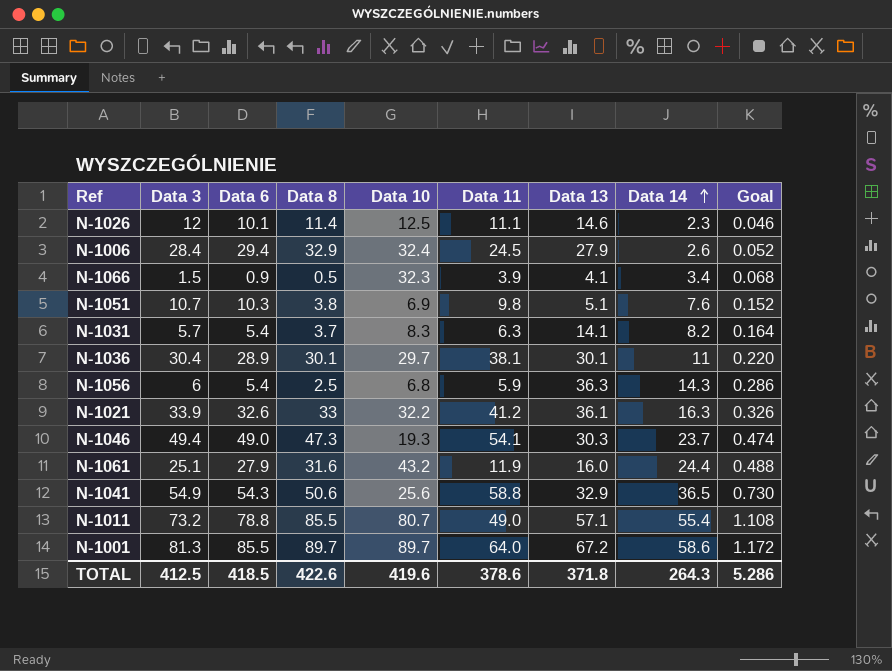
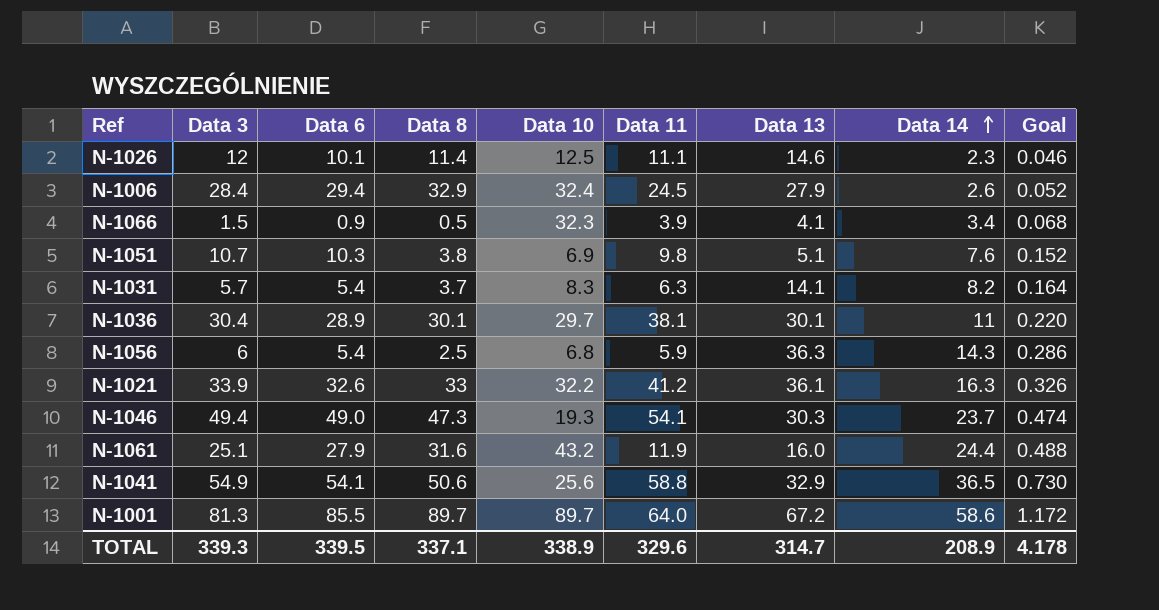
row N-1011: 73.2 | 78.8 | 85.5 | 80.7 | 49.0 | 57.1 | 55.4 | 1.108 -> none
N-1041 | Data 6: 54.3 -> 54.1
TOTAL | Data 3: 412.5 -> 339.3
TOTAL | Data 6: 418.5 -> 339.5
TOTAL | Data 8: 422.6 -> 337.1
TOTAL | Data 10: 419.6 -> 338.9
TOTAL | Data 11: 378.6 -> 329.6
TOTAL | Data 13: 371.8 -> 314.7
TOTAL | Data 14: 264.3 -> 208.9
TOTAL | Goal: 5.286 -> 4.178

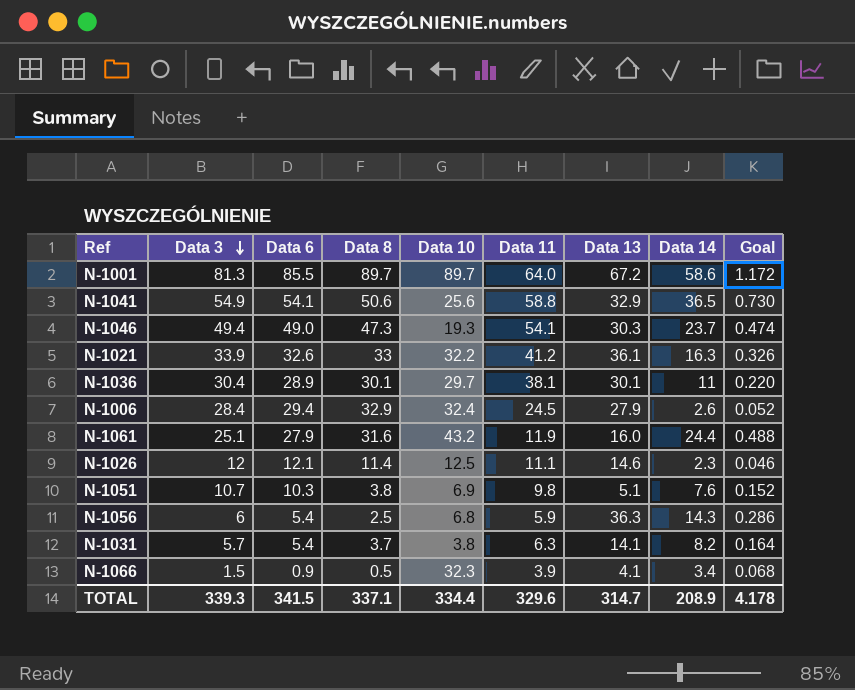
row order: Data 14 ascending -> Data 3 descending
N-1026 | Data 6: 10.1 -> 12.1
N-1031 | Data 10: 8.3 -> 3.8
TOTAL | Data 6: 339.5 -> 341.5
TOTAL | Data 10: 338.9 -> 334.4

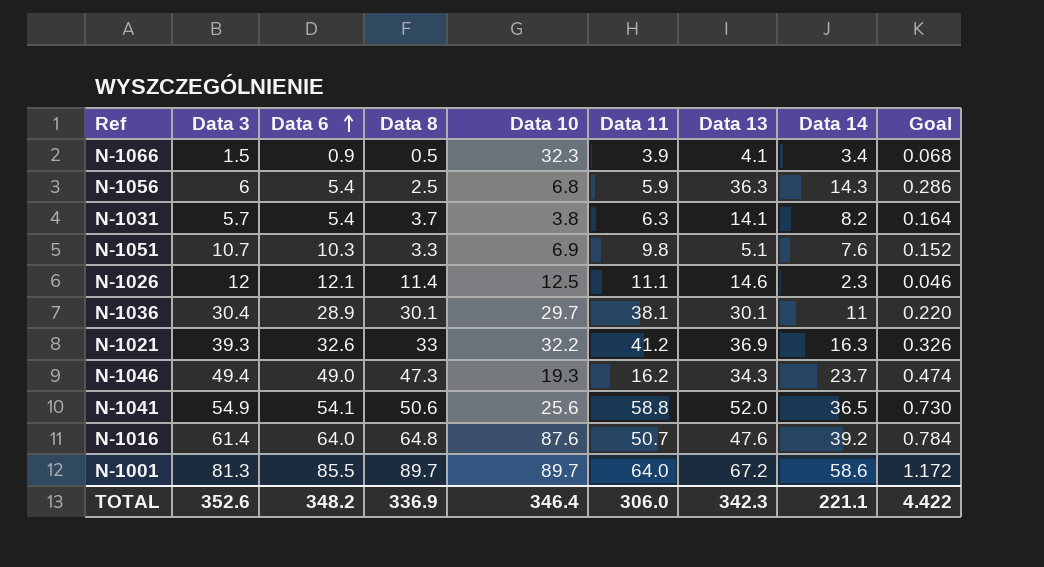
row order: Data 3 descending -> Data 6 ascending
row N-1006: 28.4 | 29.4 | 32.9 | 32.4 | 24.5 | 27.9 | 2.6 | 0.052 -> none
row N-1061: 25.1 | 27.9 | 31.6 | 43.2 | 11.9 | 16.0 | 24.4 | 0.488 -> none
N-1051 | Data 8: 3.8 -> 3.3
N-1021 | Data 3: 33.9 -> 39.3
N-1021 | Data 13: 36.1 -> 36.9
N-1046 | Data 11: 54.1 -> 16.2
N-1046 | Data 13: 30.3 -> 34.3
N-1041 | Data 13: 32.9 -> 52.0
row N-1016: none -> 61.4 | 64.0 | 64.8 | 87.6 | 50.7 | 47.6 | 39.2 | 0.784
TOTAL | Data 3: 339.3 -> 352.6
TOTAL | Data 6: 341.5 -> 348.2
TOTAL | Data 8: 337.1 -> 336.9
TOTAL | Data 10: 334.4 -> 346.4
TOTAL | Data 11: 329.6 -> 306.0
TOTAL | Data 13: 314.7 -> 342.3
TOTAL | Data 14: 208.9 -> 221.1
TOTAL | Goal: 4.178 -> 4.422

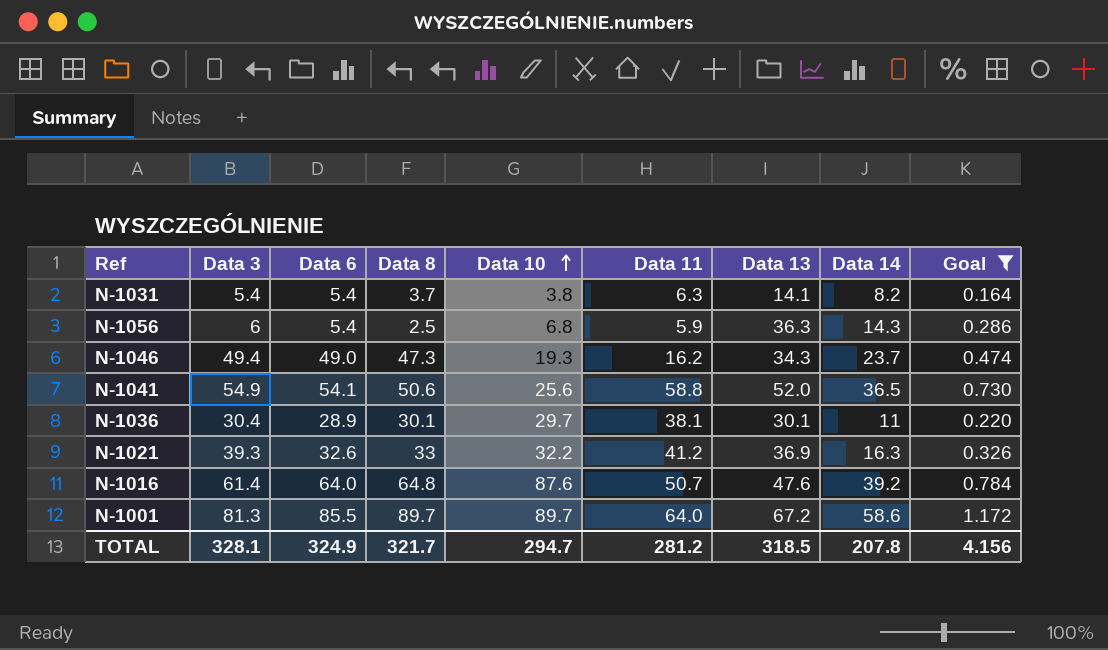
filter: none -> Goal >= 0.164
row order: Data 6 ascending -> Data 10 ascending
N-1031 | Data 3: 5.7 -> 5.4
TOTAL | Data 3: 352.6 -> 328.1
TOTAL | Data 6: 348.2 -> 324.9
TOTAL | Data 8: 336.9 -> 321.7
TOTAL | Data 10: 346.4 -> 294.7
TOTAL | Data 11: 306.0 -> 281.2
TOTAL | Data 13: 342.3 -> 318.5
TOTAL | Data 14: 221.1 -> 207.8
TOTAL | Goal: 4.422 -> 4.156

